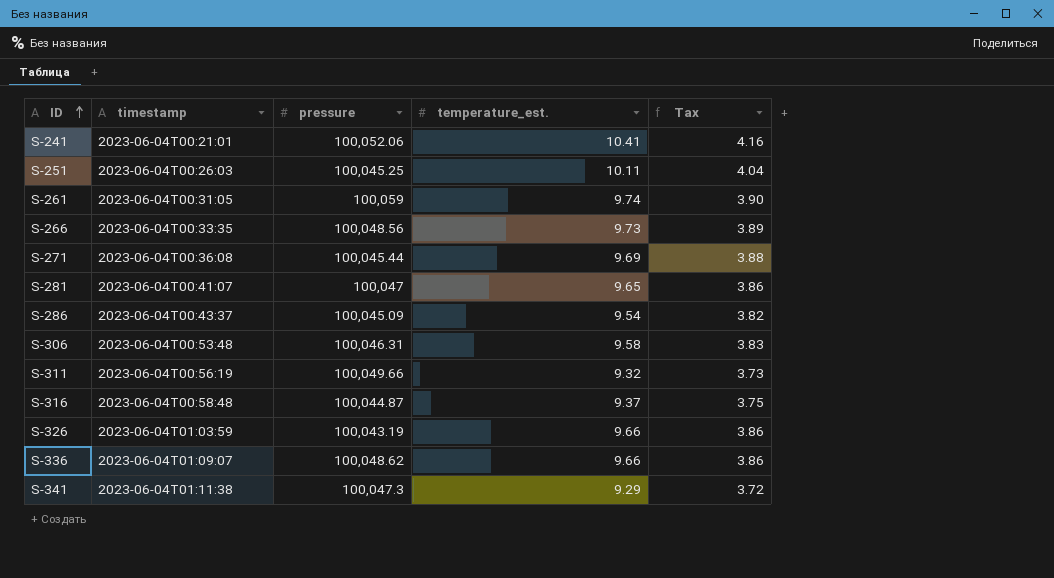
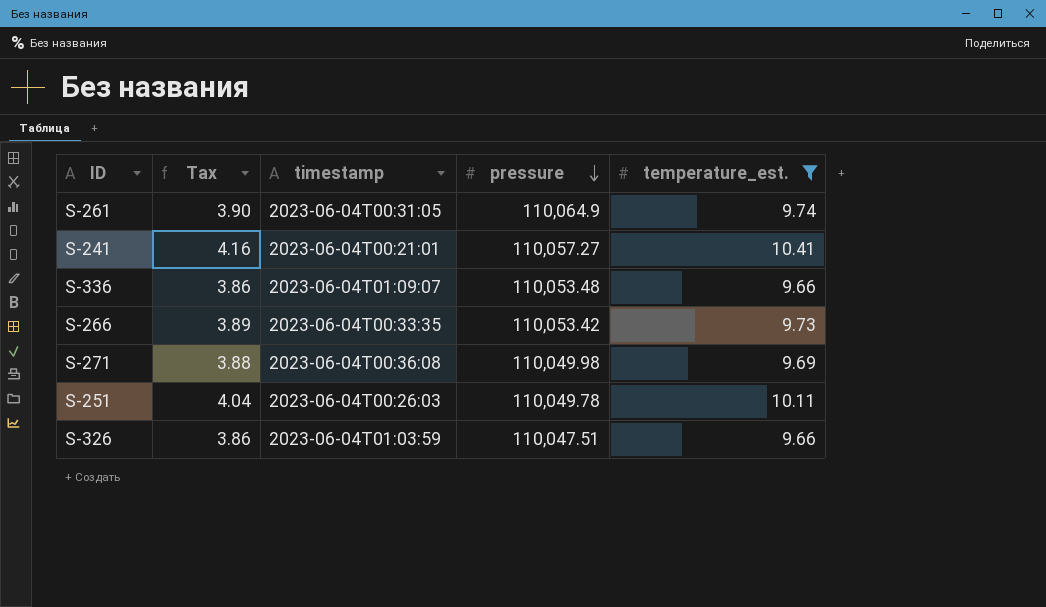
filter: none -> temperature_est. >= 9.66
row order: ID ascending -> pressure descending
column Tax | position: 5 -> 2
S-261 | pressure: 100,059 -> 110,064.9
S-241 | pressure: 100,052.06 -> 110,057.27
S-336 | pressure: 100,048.62 -> 110,053.48
S-266 | pressure: 100,048.56 -> 110,053.42
S-271 | pressure: 100,045.44 -> 110,049.98
S-251 | pressure: 100,045.25 -> 110,049.78
S-326 | pressure: 100,043.19 -> 110,047.51

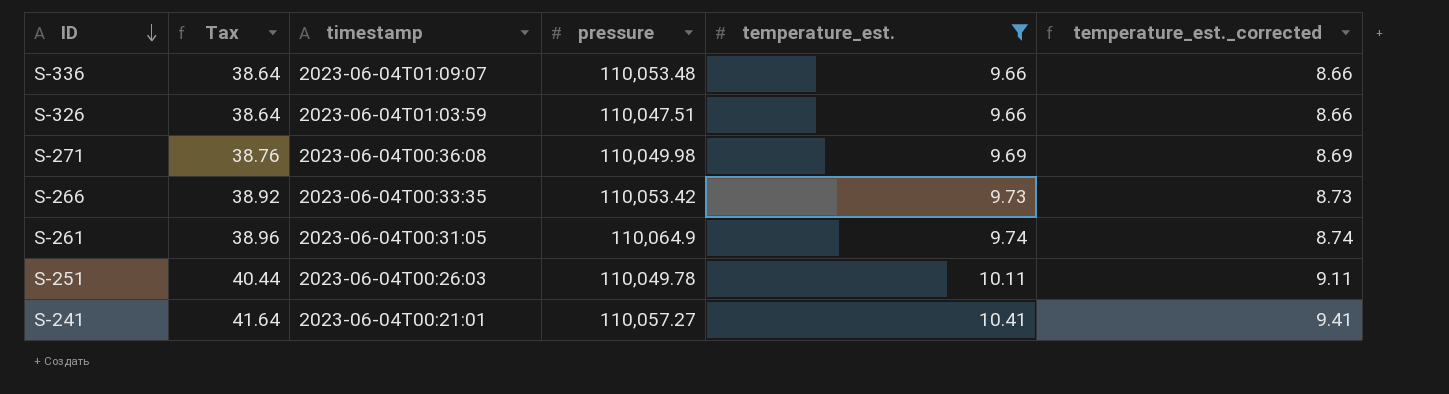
row order: pressure descending -> ID descending
column Tax | formula: [temperature_est.] * 0.4 -> [temperature_est.] * 4
column temperature_est._corrected | formula: none -> [temperature_est.] - 1

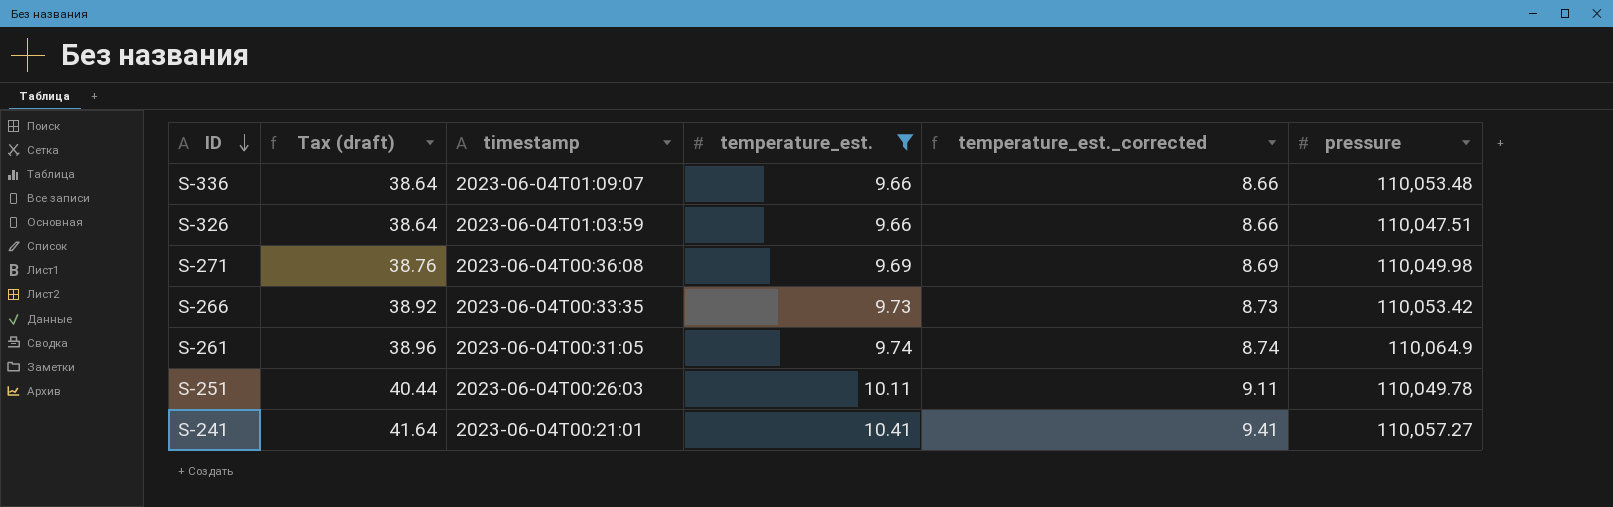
column name: Tax -> Tax (draft)
column pressure | position: 4 -> 6

